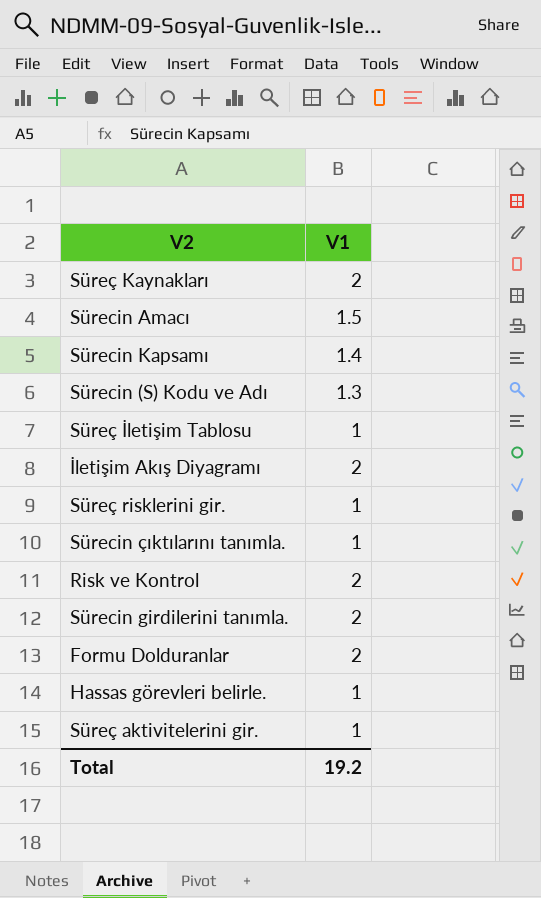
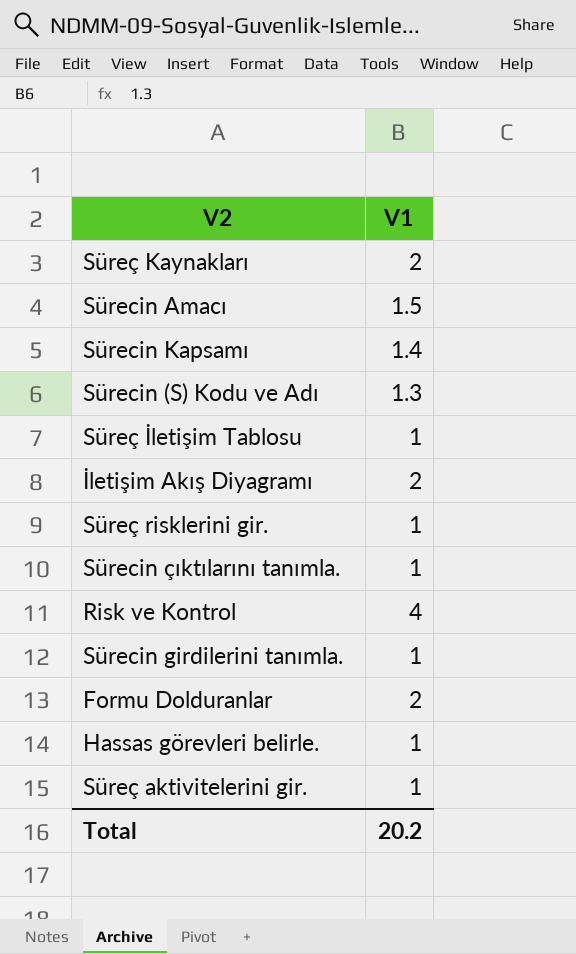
Risk ve Kontrol | V1: 2 -> 4
Sürecin girdilerini tanımla. | V1: 2 -> 1
Total | V1: 19.2 -> 20.2

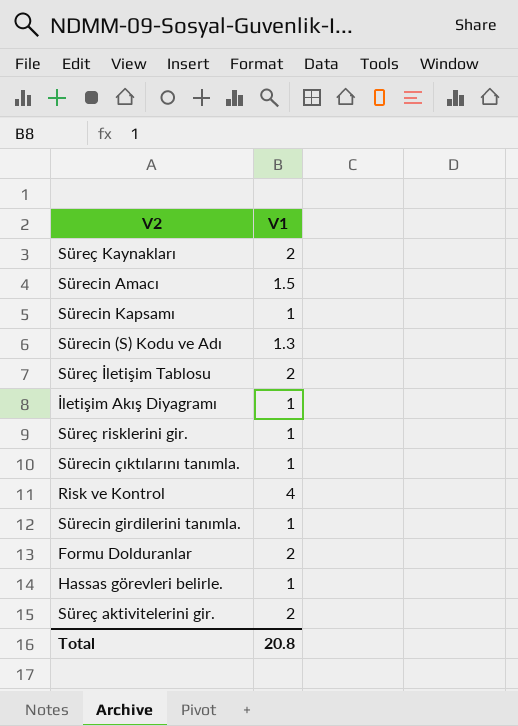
Sürecin Kapsamı | V1: 1.4 -> 1
Süreç İletişim Tablosu | V1: 1 -> 2
İletişim Akış Diyagramı | V1: 2 -> 1
Süreç aktivitelerini gir. | V1: 1 -> 2
Total | V1: 20.2 -> 20.8

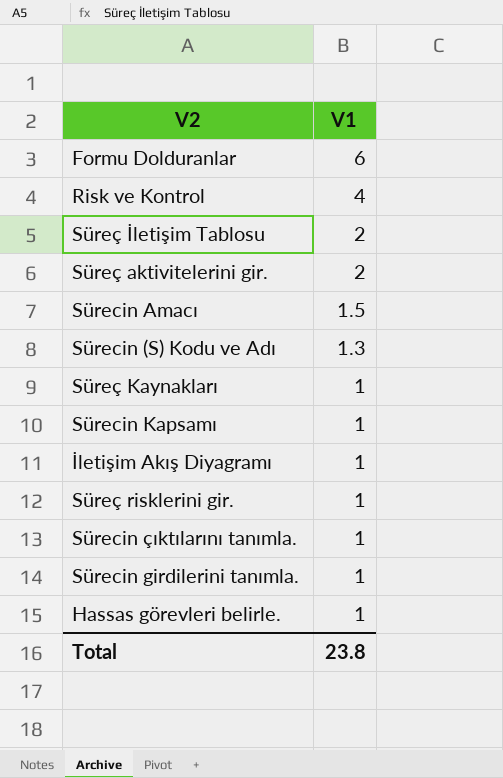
row order: none -> V1 descending
Formu Dolduranlar | V1: 2 -> 6
Süreç Kaynakları | V1: 2 -> 1
Total | V1: 20.8 -> 23.8

